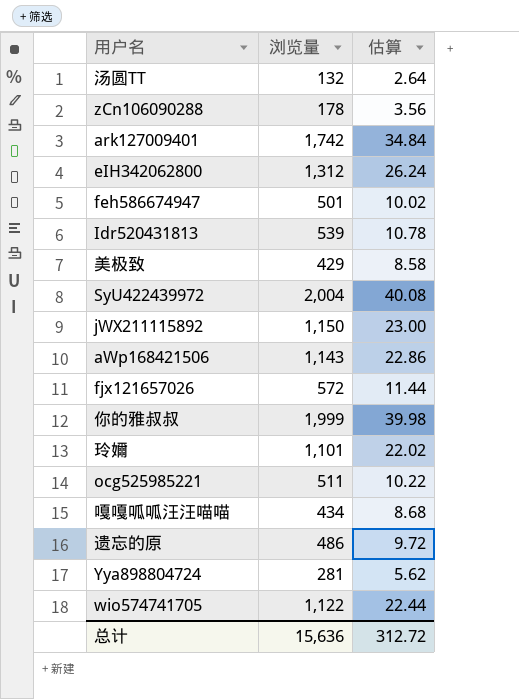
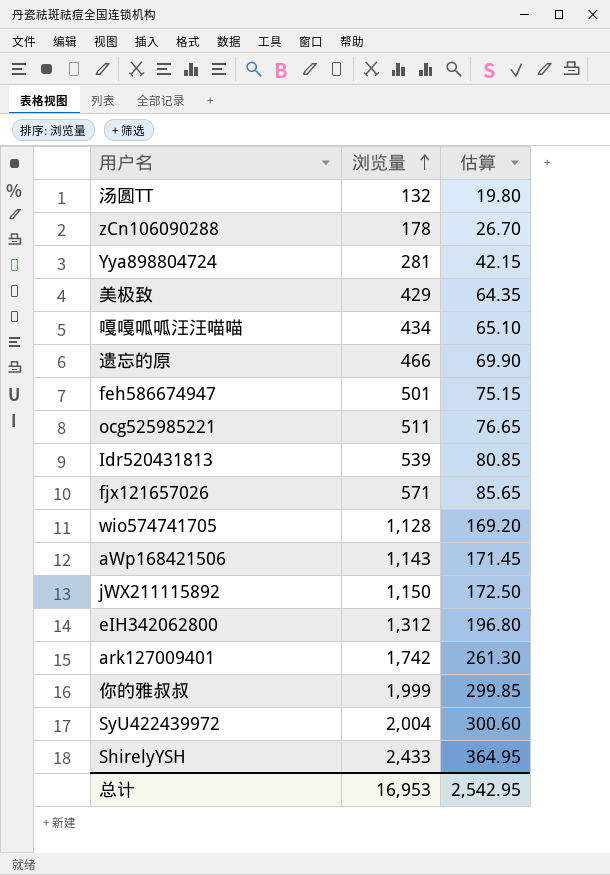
row order: none -> 浏览量 ascending
column 估算 | formula: [浏览量] * 0.02 -> [浏览量] * 0.15
row 玲嬭: 1,101 | 22.02 -> none
遗忘的原 | 浏览量: 486 -> 466
fjx121657026 | 浏览量: 572 -> 571
wio574741705 | 浏览量: 1,122 -> 1,128
row ShirelyYSH: none -> 2,433 | 364.95
总计 | 浏览量: 15,636 -> 16,953
总计 | 估算: 312.72 -> 2,542.95

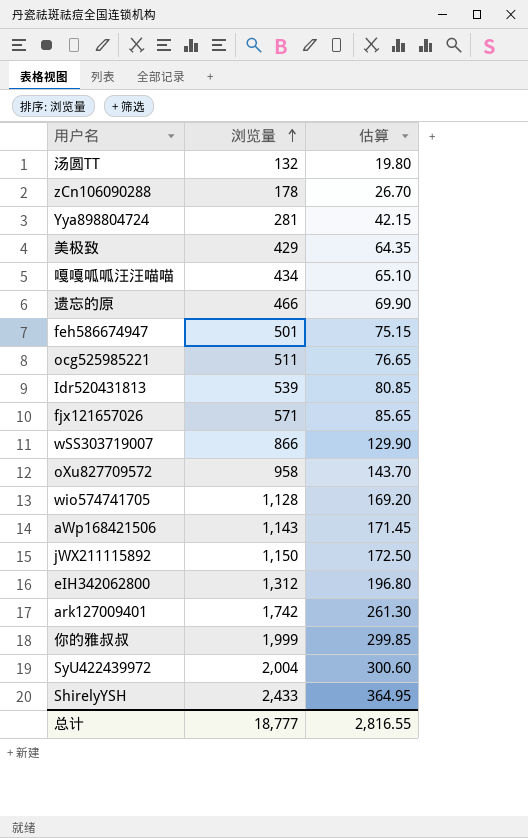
row wSS303719007: none -> 866 | 129.90
row oXu827709572: none -> 958 | 143.70
总计 | 浏览量: 16,953 -> 18,777
总计 | 估算: 2,542.95 -> 2,816.55

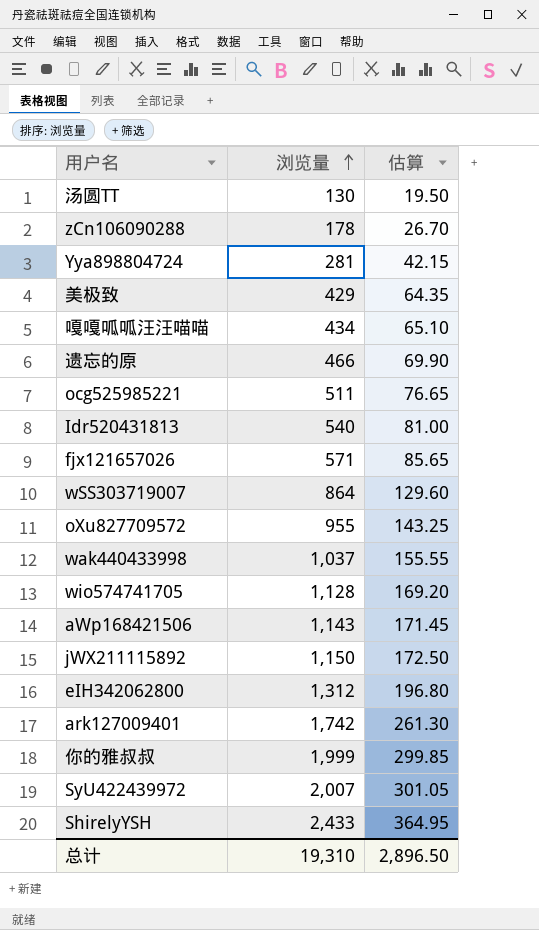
row feh586674947: 501 | 75.15 -> none
汤圆TT | 浏览量: 132 -> 130
汤圆TT | 估算: 19.80 -> 19.50
Idr520431813 | 浏览量: 539 -> 540
Idr520431813 | 估算: 80.85 -> 81.00
wSS303719007 | 浏览量: 866 -> 864
wSS303719007 | 估算: 129.90 -> 129.60
oXu827709572 | 浏览量: 958 -> 955
oXu827709572 | 估算: 143.70 -> 143.25
row wak440433998: none -> 1,037 | 155.55
SyU422439972 | 浏览量: 2,004 -> 2,007
SyU422439972 | 估算: 300.60 -> 301.05
总计 | 浏览量: 18,777 -> 19,310
总计 | 估算: 2,816.55 -> 2,896.50

